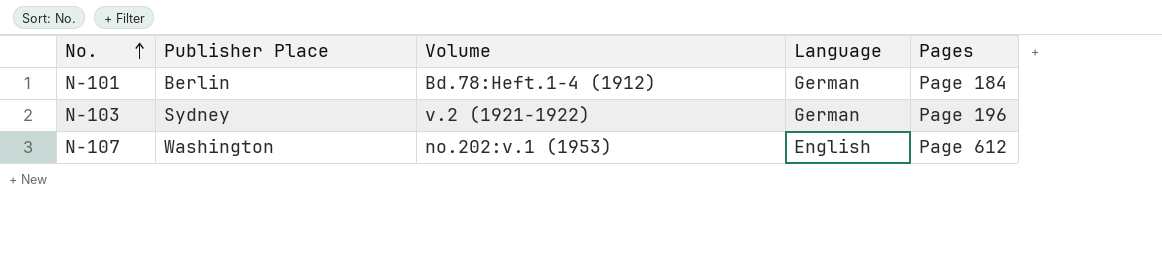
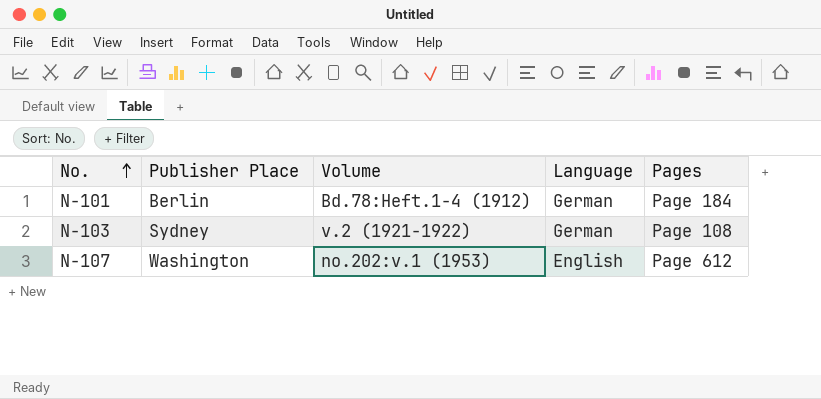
N-103 | Pages: Page 196 -> Page 108

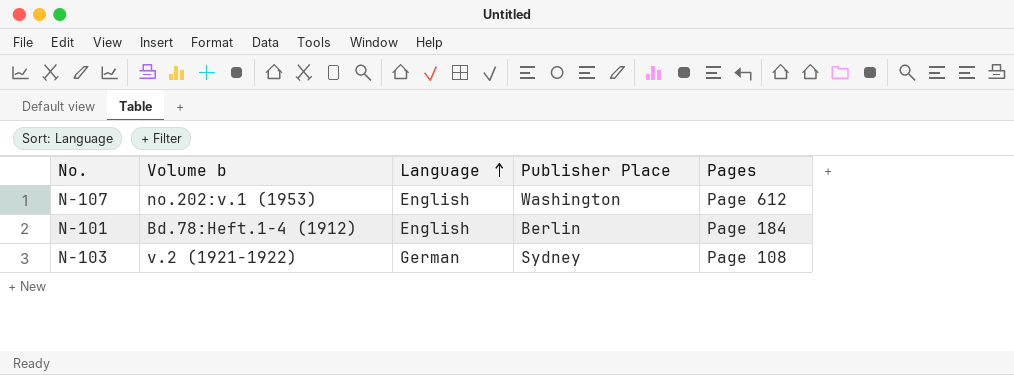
row order: No. ascending -> Language ascending
column name: Volume -> Volume b
column Publisher Place | position: 2 -> 4
N-101 | Language: German -> English

